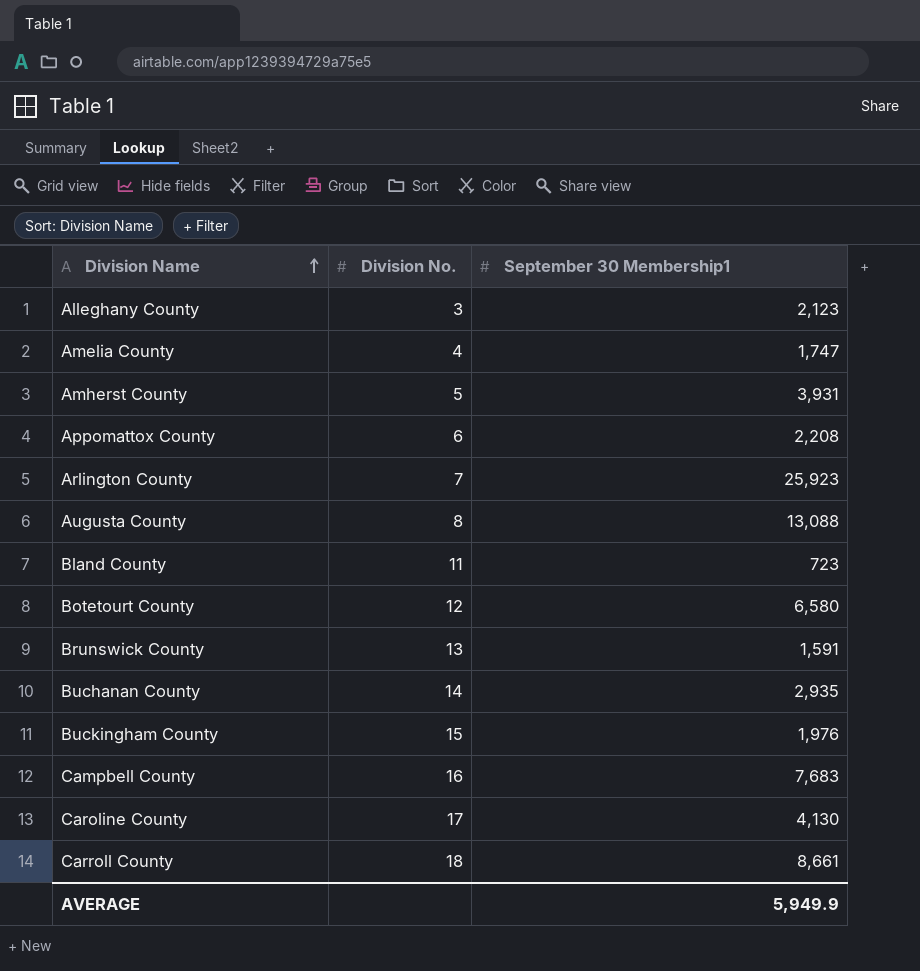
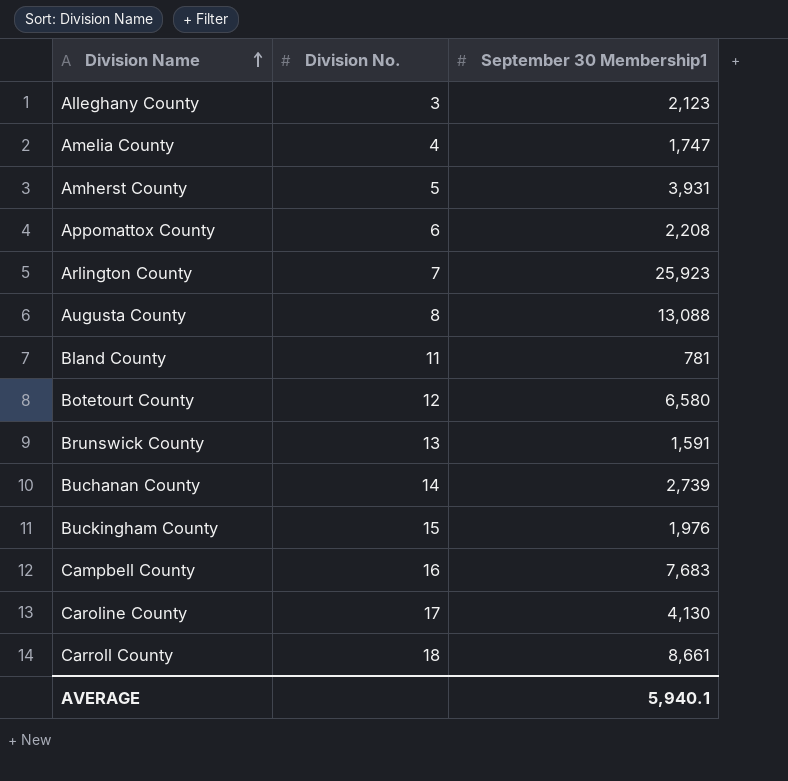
Bland County | September 30 Membership1: 723 -> 781
Buchanan County | September 30 Membership1: 2,935 -> 2,739
AVERAGE | September 30 Membership1: 5,949.9 -> 5,940.1

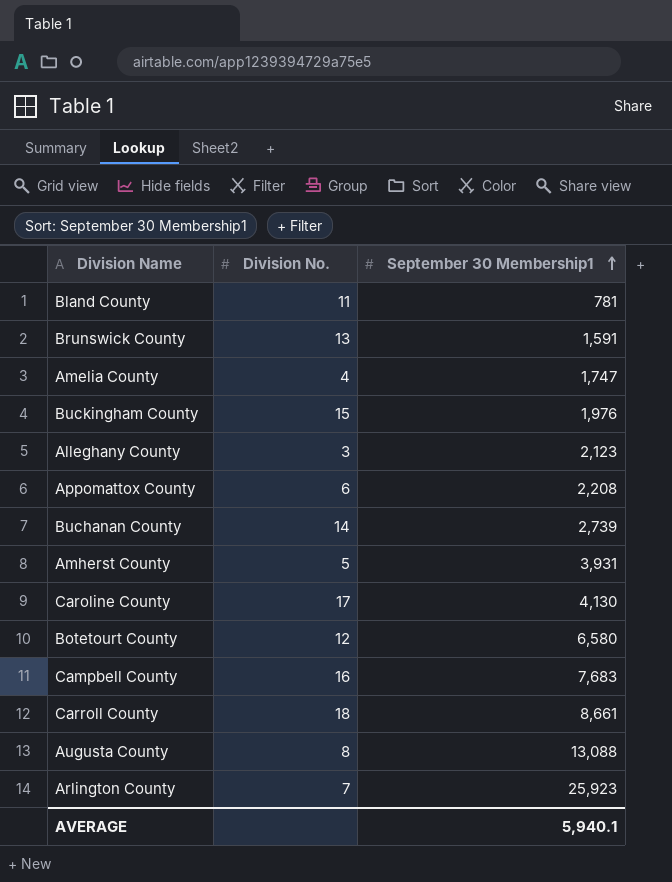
row order: Division Name ascending -> September 30 Membership1 ascending

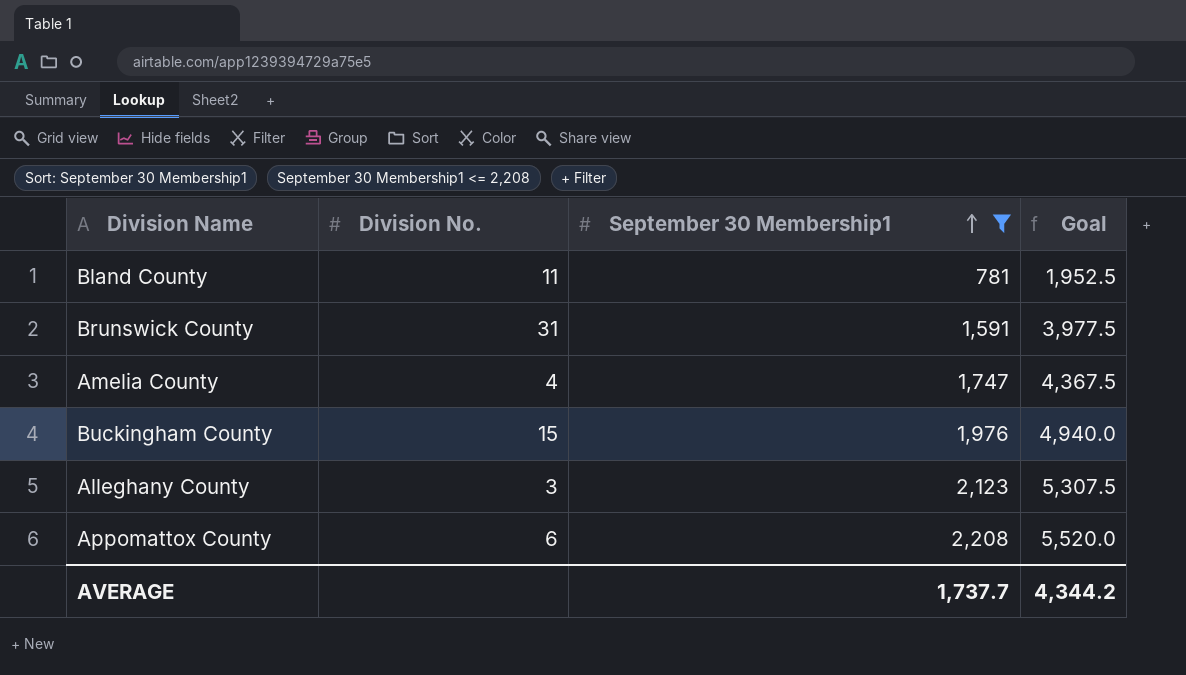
filter: none -> September 30 Membership1 <= 2,208
column Goal | formula: none -> [September 30 Membership1] * 2.5
Brunswick County | Division No.: 13 -> 31
AVERAGE | September 30 Membership1: 5,940.1 -> 1,737.7

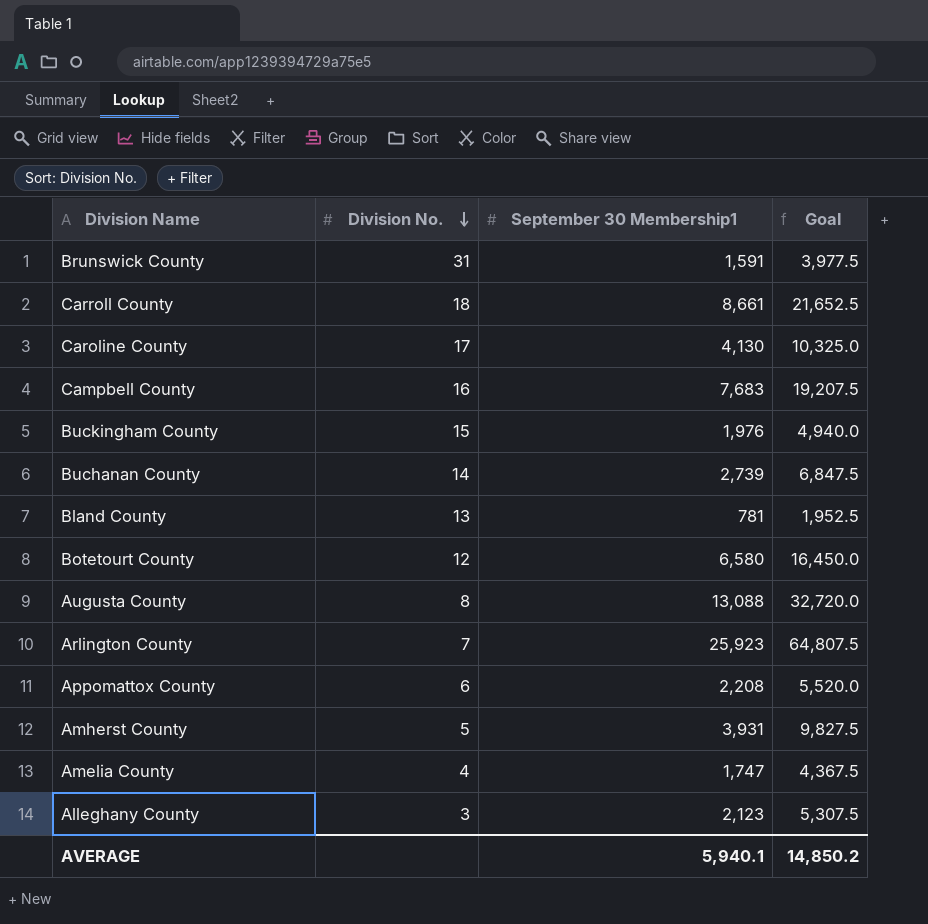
filter: September 30 Membership1 <= 2,208 -> none
row order: September 30 Membership1 ascending -> Division No. descending
Bland County | Division No.: 11 -> 13
AVERAGE | September 30 Membership1: 1,737.7 -> 5,940.1
AVERAGE | Goal: 4,344.2 -> 14,850.2

